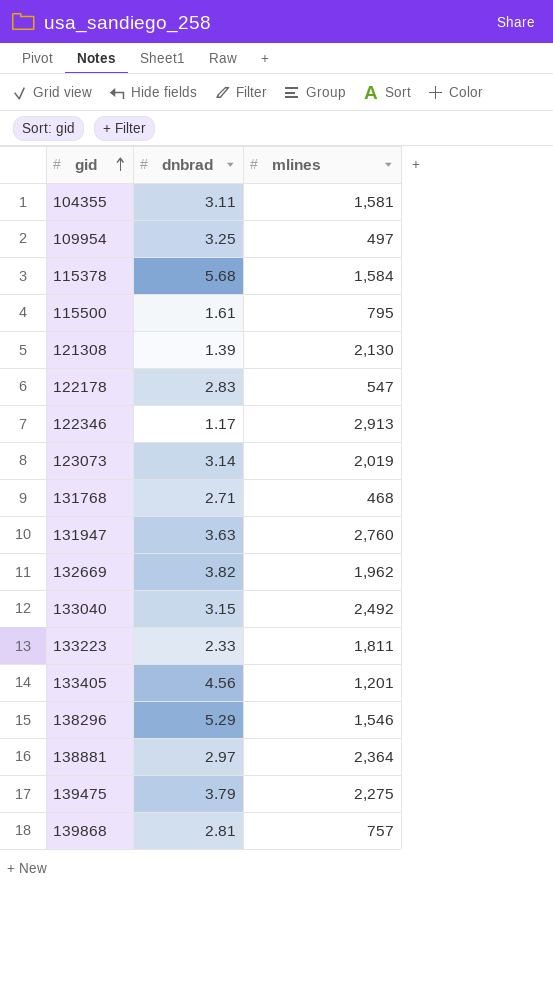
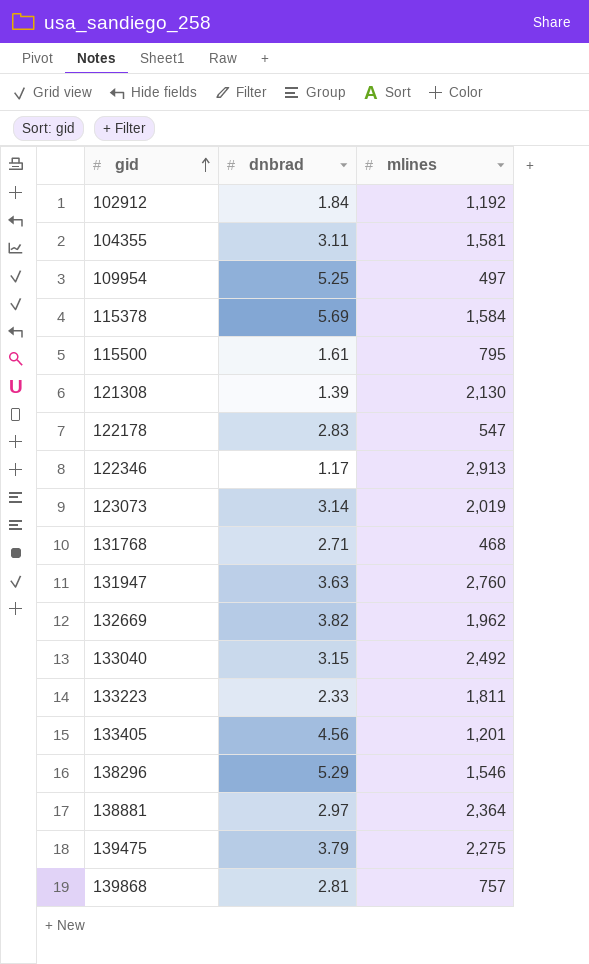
row 102912: none -> 1.84 | 1,192
109954 | dnbrad: 3.25 -> 5.25
115378 | dnbrad: 5.68 -> 5.69

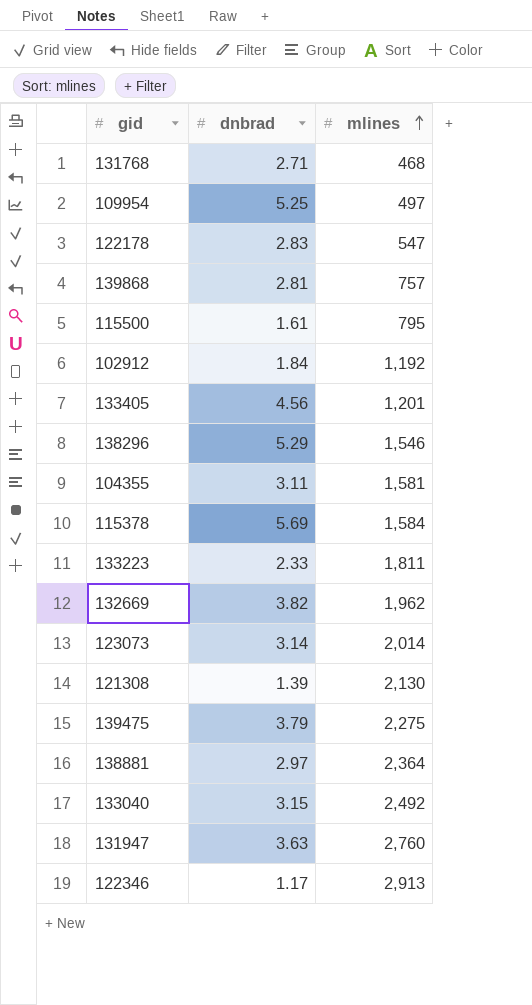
row order: gid ascending -> mlines ascending
123073 | mlines: 2,019 -> 2,014

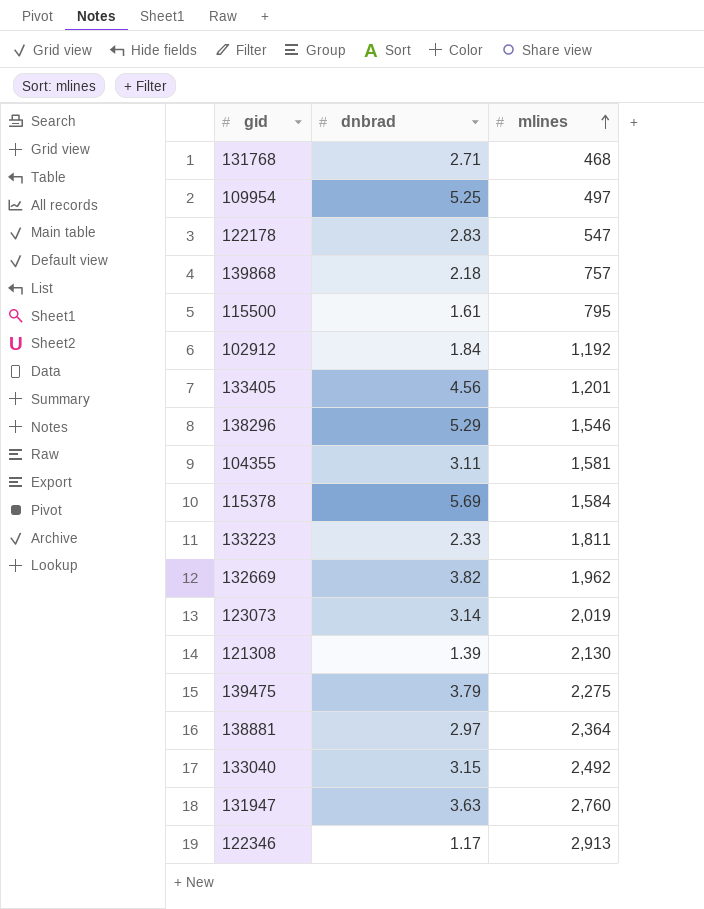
139868 | dnbrad: 2.81 -> 2.18
123073 | mlines: 2,014 -> 2,019

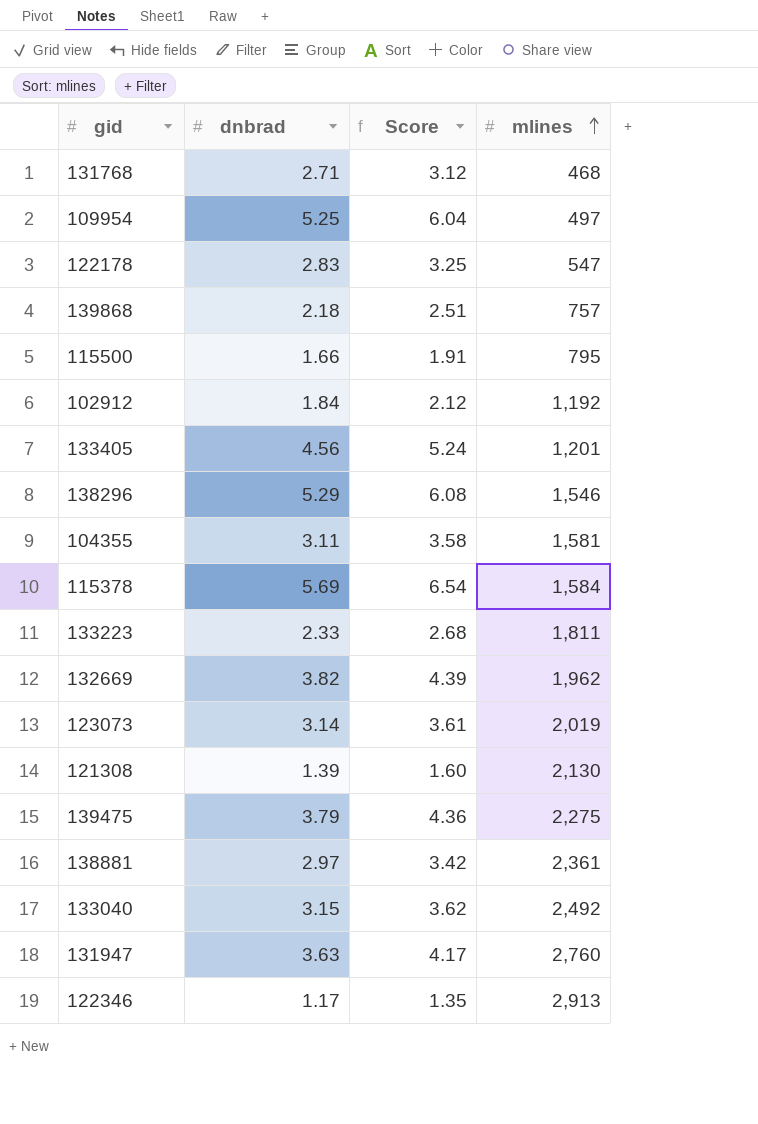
column Score | formula: none -> [dnbrad] * 1.15
115500 | dnbrad: 1.61 -> 1.66
138881 | mlines: 2,364 -> 2,361

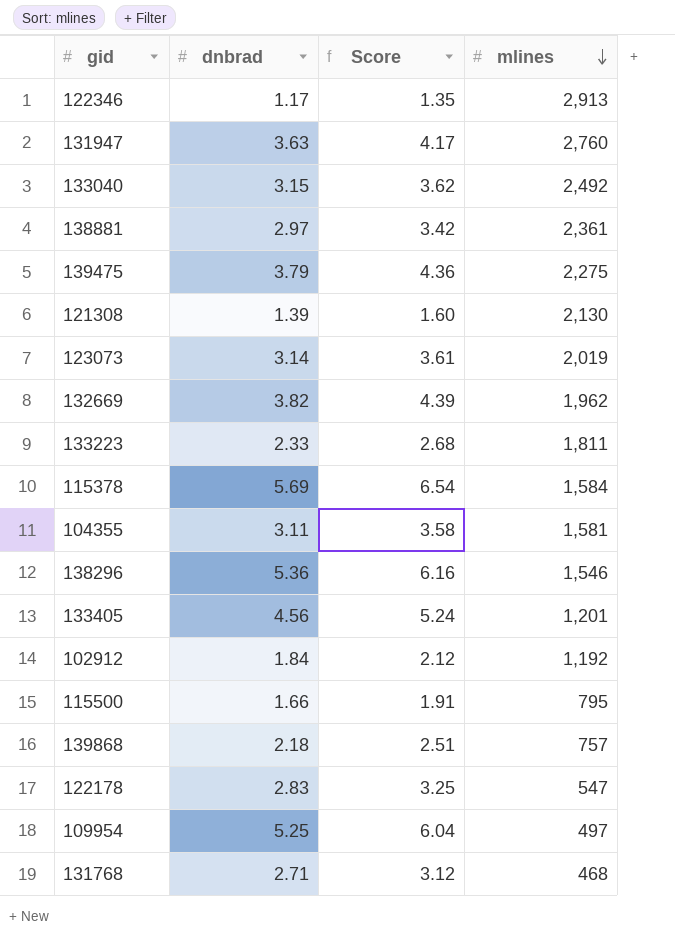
row order: mlines ascending -> mlines descending
138296 | dnbrad: 5.29 -> 5.36
138296 | Score: 6.08 -> 6.16

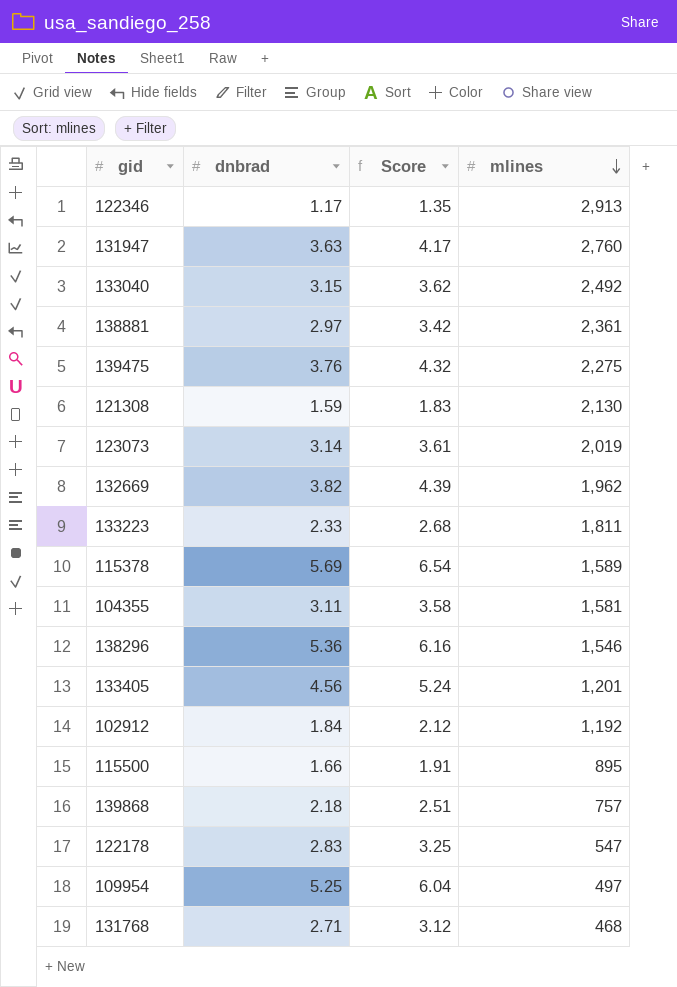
139475 | dnbrad: 3.79 -> 3.76
139475 | Score: 4.36 -> 4.32
121308 | dnbrad: 1.39 -> 1.59
121308 | Score: 1.60 -> 1.83
115378 | mlines: 1,584 -> 1,589
115500 | mlines: 795 -> 895

